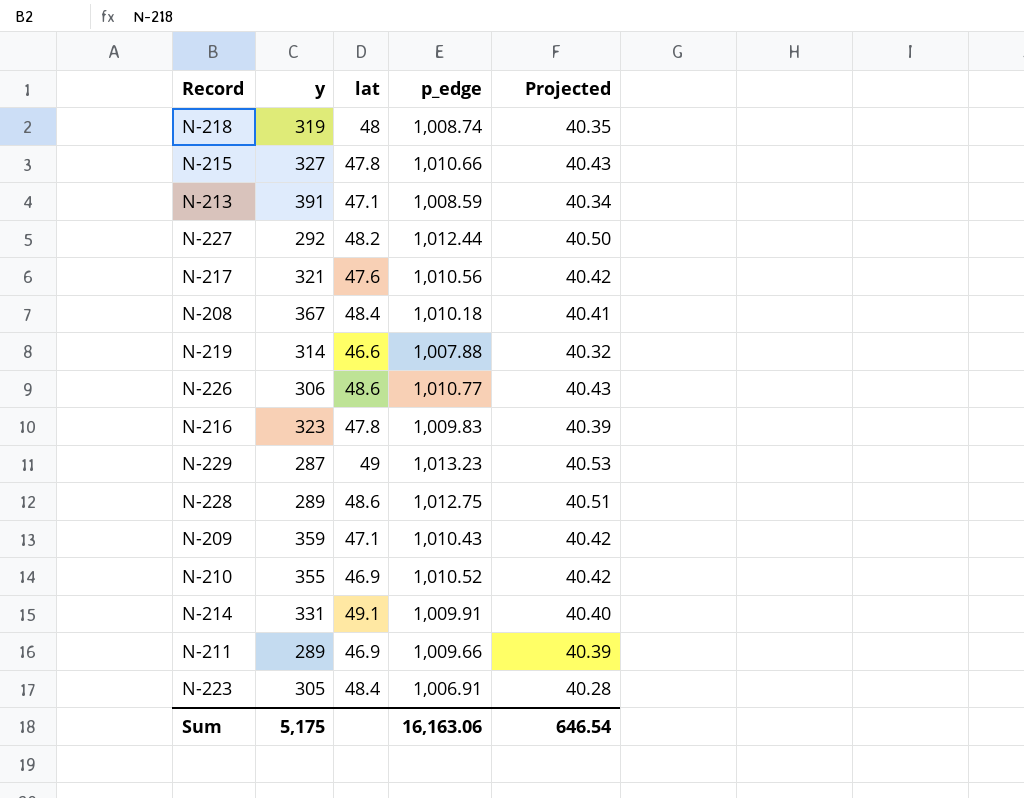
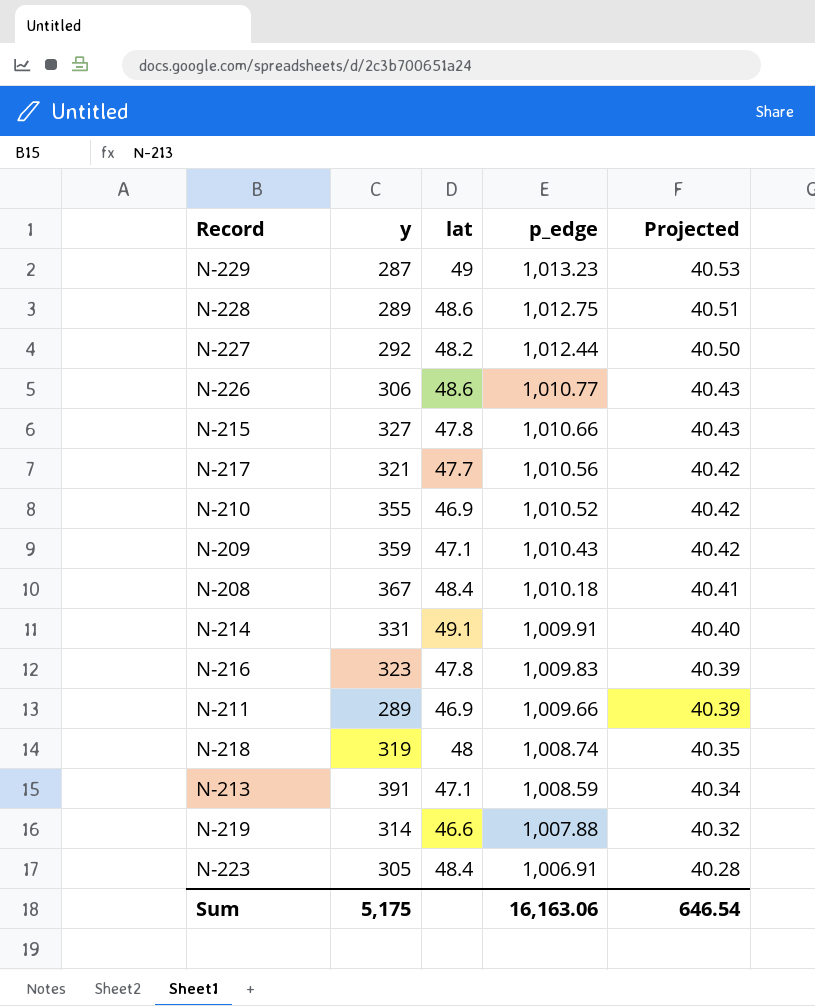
row order: none -> p_edge descending
N-217 | lat: 47.6 -> 47.7

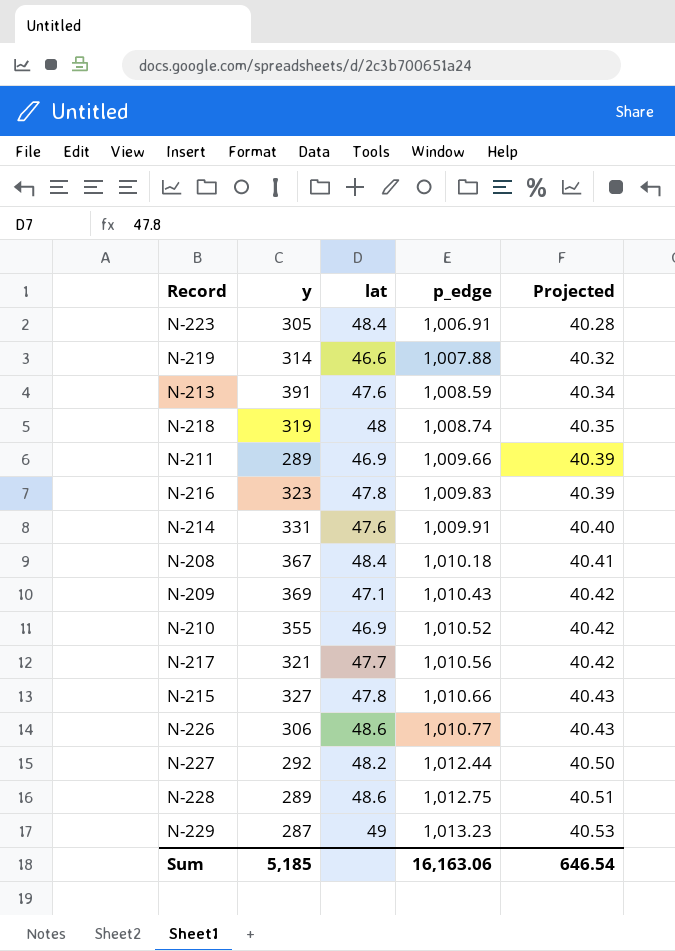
row order: p_edge descending -> p_edge ascending
N-213 | lat: 47.1 -> 47.6
N-214 | lat: 49.1 -> 47.6
N-209 | y: 359 -> 369
Sum | y: 5,175 -> 5,185

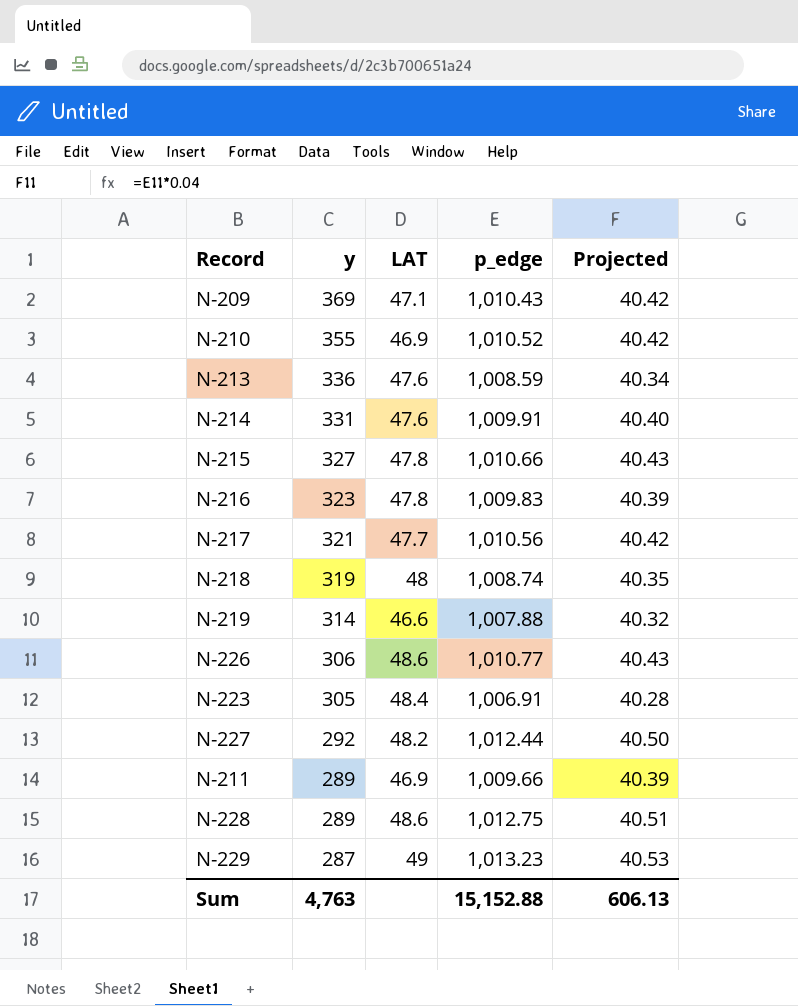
row order: p_edge ascending -> y descending
column name: lat -> LAT
row N-208: 367 | 48.4 | 1,010.18 | 40.41 -> none
N-213 | y: 391 -> 336
Sum | y: 5,185 -> 4,763
Sum | p_edge: 16,163.06 -> 15,152.88
Sum | Projected: 646.54 -> 606.13

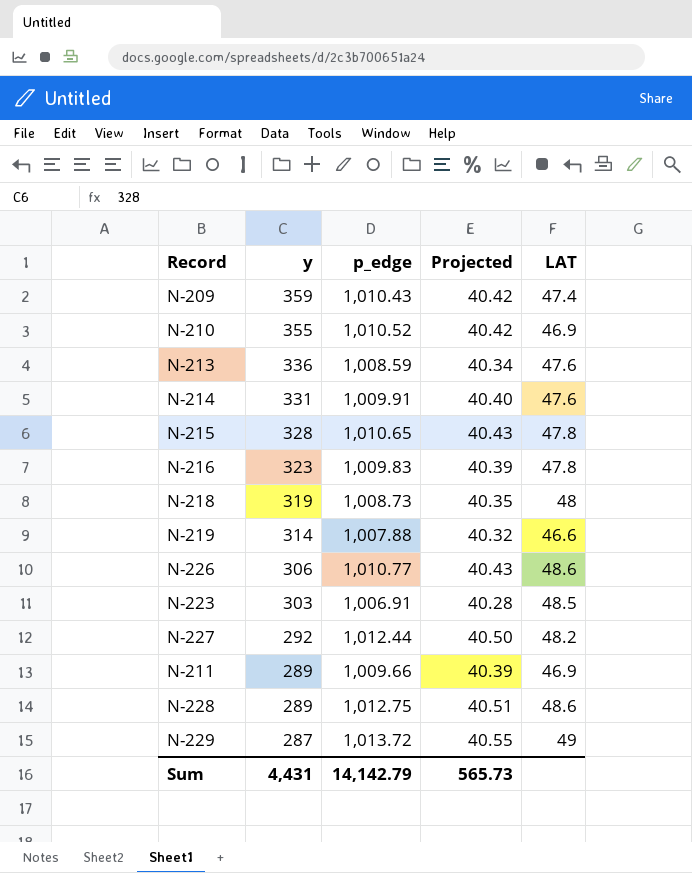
column LAT | position: 3 -> 5
row N-217: 321 | 47.7 | 1,010.56 | 40.42 -> none
N-209 | y: 369 -> 359
N-209 | LAT: 47.1 -> 47.4
N-215 | y: 327 -> 328
N-215 | p_edge: 1,010.66 -> 1,010.65
N-218 | p_edge: 1,008.74 -> 1,008.73
N-223 | y: 305 -> 303
N-223 | LAT: 48.4 -> 48.5
N-229 | p_edge: 1,013.23 -> 1,013.72
N-229 | Projected: 40.53 -> 40.55
Sum | y: 4,763 -> 4,431
Sum | p_edge: 15,152.88 -> 14,142.79
Sum | Projected: 606.13 -> 565.73

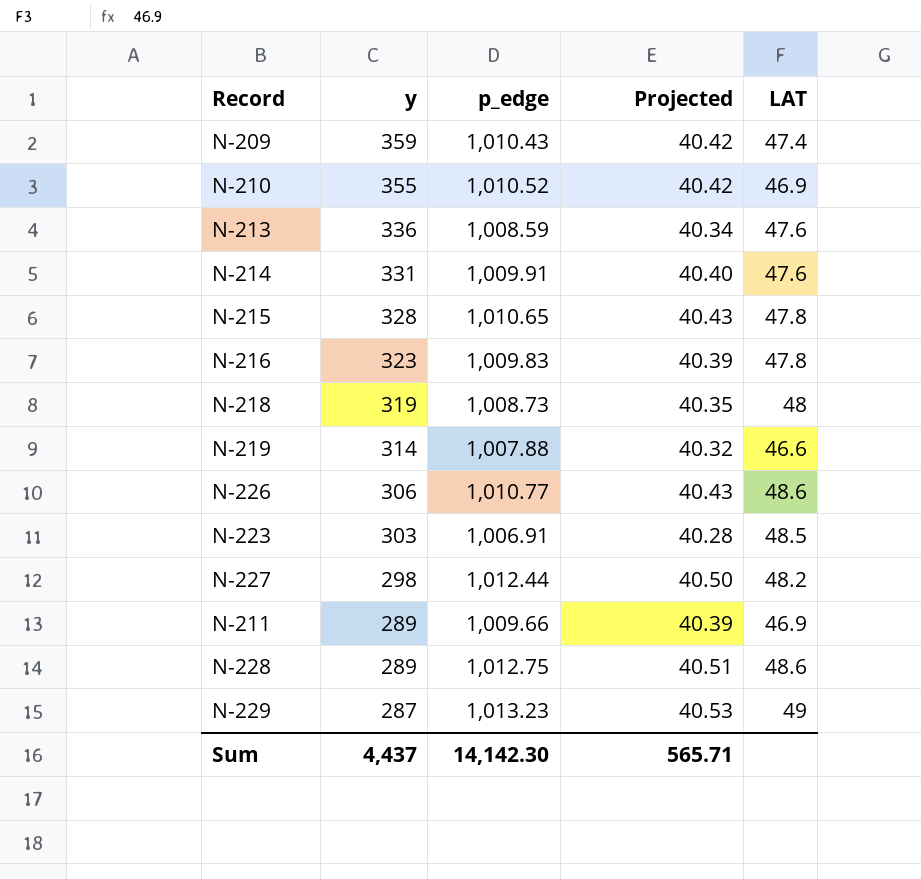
N-227 | y: 292 -> 298
N-229 | p_edge: 1,013.72 -> 1,013.23
N-229 | Projected: 40.55 -> 40.53
Sum | y: 4,431 -> 4,437
Sum | p_edge: 14,142.79 -> 14,142.30
Sum | Projected: 565.73 -> 565.71

